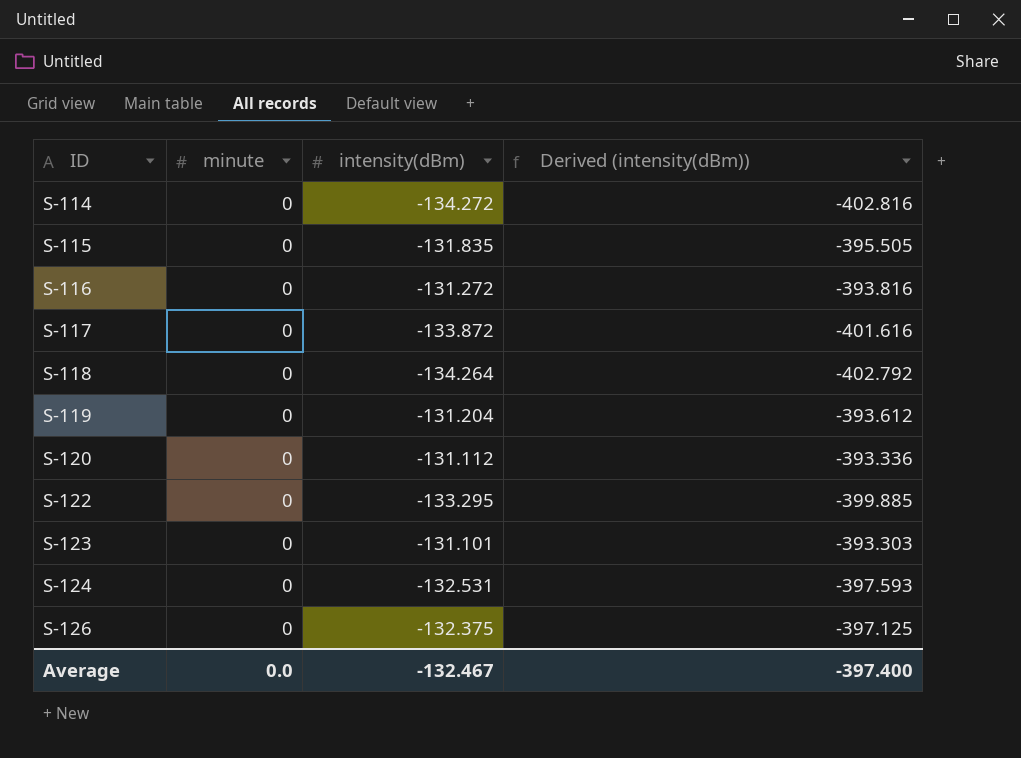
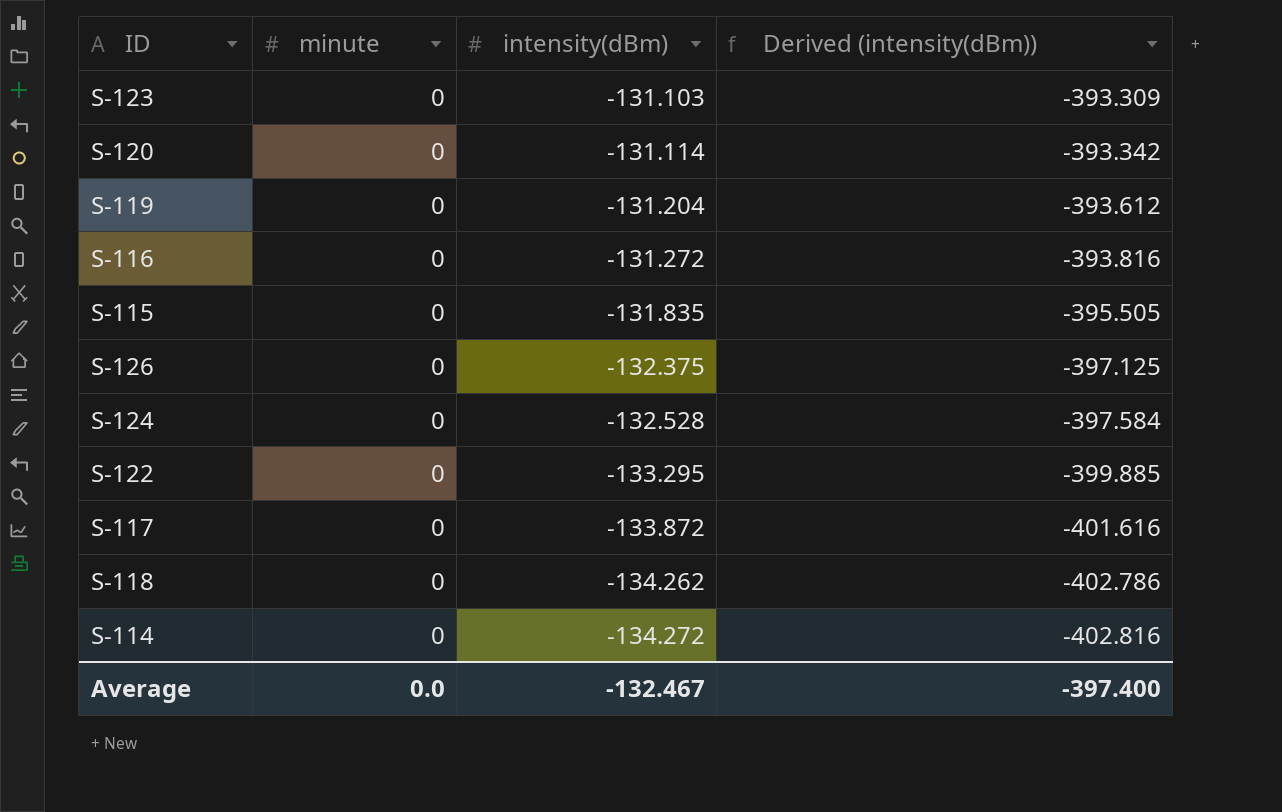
row order: ID ascending -> intensity(dBm) descending
S-123 | intensity(dBm): -131.101 -> -131.103
S-123 | Derived (intensity(dBm)): -393.303 -> -393.309
S-120 | intensity(dBm): -131.112 -> -131.114
S-120 | Derived (intensity(dBm)): -393.336 -> -393.342
S-124 | intensity(dBm): -132.531 -> -132.528
S-124 | Derived (intensity(dBm)): -397.593 -> -397.584
S-118 | intensity(dBm): -134.264 -> -134.262
S-118 | Derived (intensity(dBm)): -402.792 -> -402.786

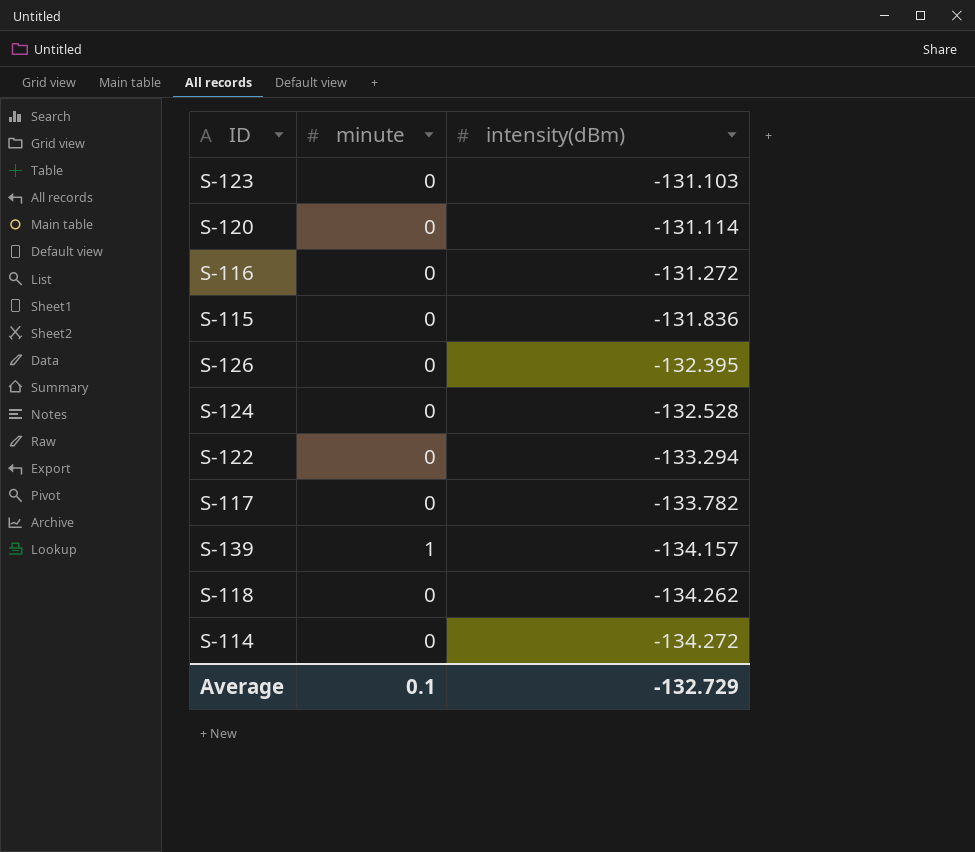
column Derived (intensity(dBm)) | formula: [intensity(dBm)] * 3 -> none
row S-119: 0 | -131.204 | -393.612 -> none
S-115 | intensity(dBm): -131.835 -> -131.836
S-126 | intensity(dBm): -132.375 -> -132.395
S-122 | intensity(dBm): -133.295 -> -133.294
S-117 | intensity(dBm): -133.872 -> -133.782
row S-139: none -> 1 | -134.157
Average | minute: 0.0 -> 0.1
Average | intensity(dBm): -132.467 -> -132.729

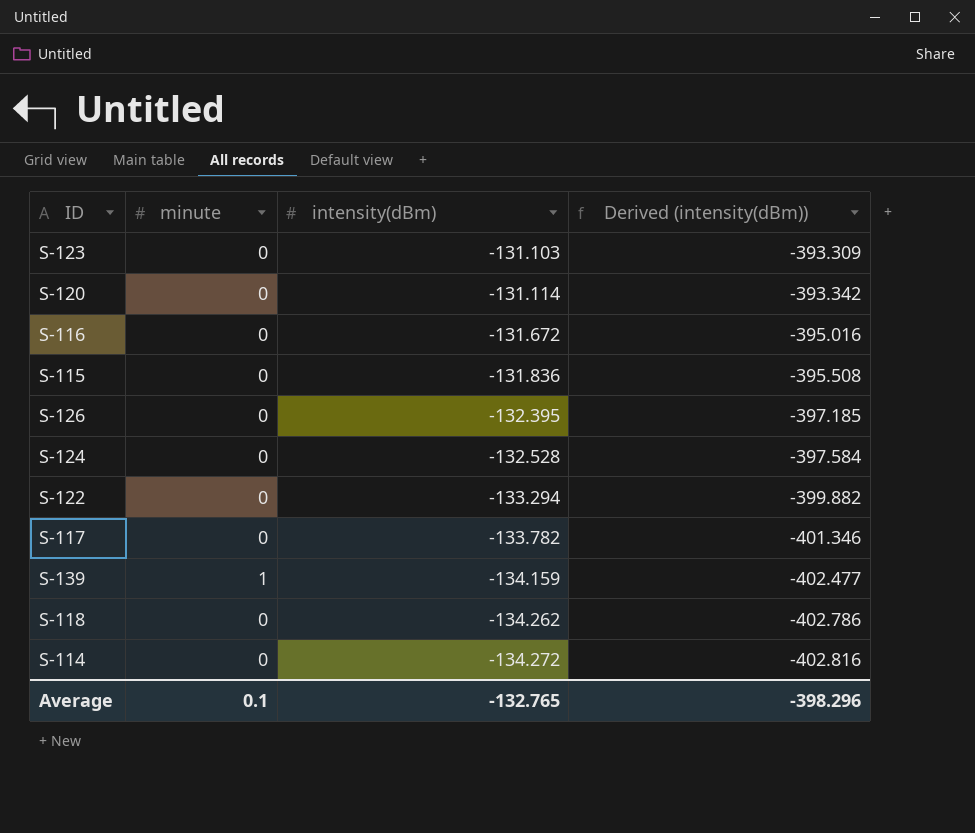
column Derived (intensity(dBm)) | formula: none -> [intensity(dBm)] * 3
S-116 | intensity(dBm): -131.272 -> -131.672
S-139 | intensity(dBm): -134.157 -> -134.159
Average | intensity(dBm): -132.729 -> -132.765

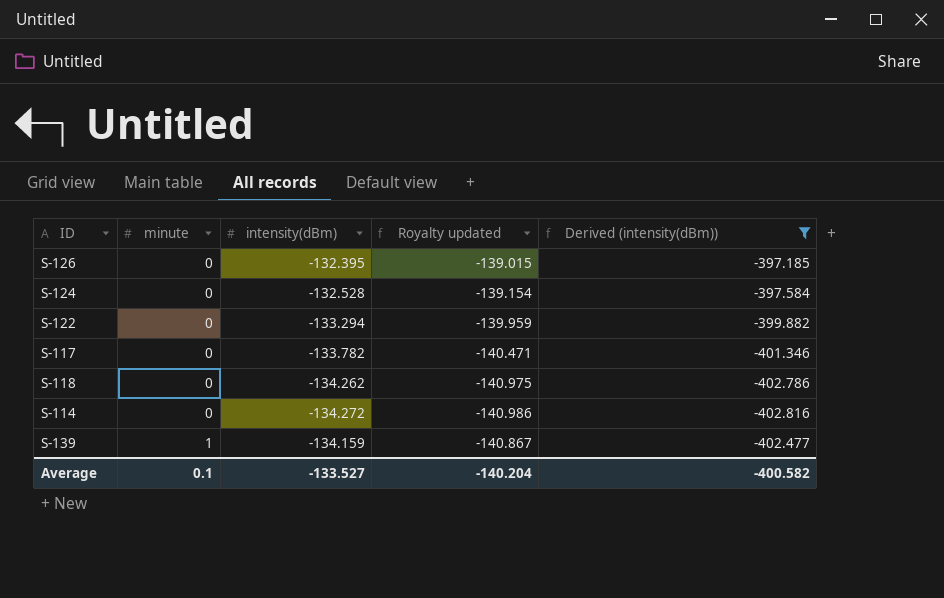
filter: none -> Derived (intensity(dBm)) <= -397.185
row order: intensity(dBm) descending -> minute ascending
column Royalty updated | formula: none -> [intensity(dBm)] * 1.05
Average | intensity(dBm): -132.765 -> -133.527
Average | Derived (intensity(dBm)): -398.296 -> -400.582

